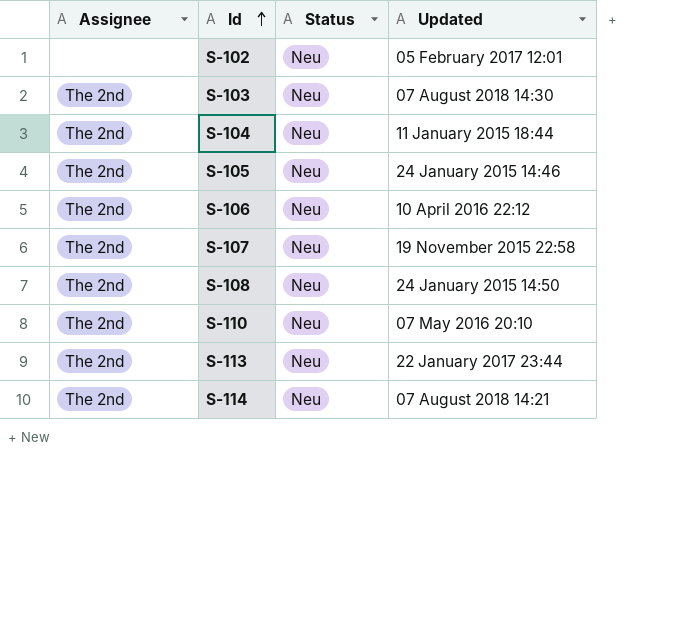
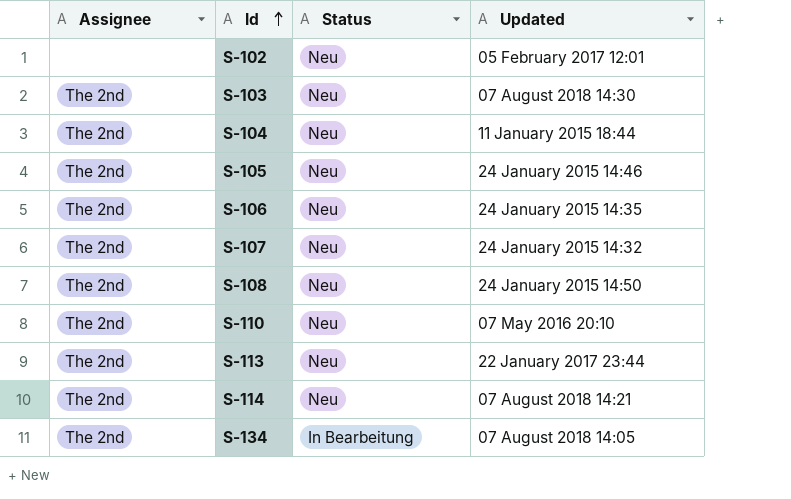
S-106 | Updated: 10 April 2016 22:12 -> 24 January 2015 14:35
S-107 | Updated: 19 November 2015 22:58 -> 24 January 2015 14:32
row S-134: none -> The 2nd | In Bearbeitung | 07 August 2018 14:05

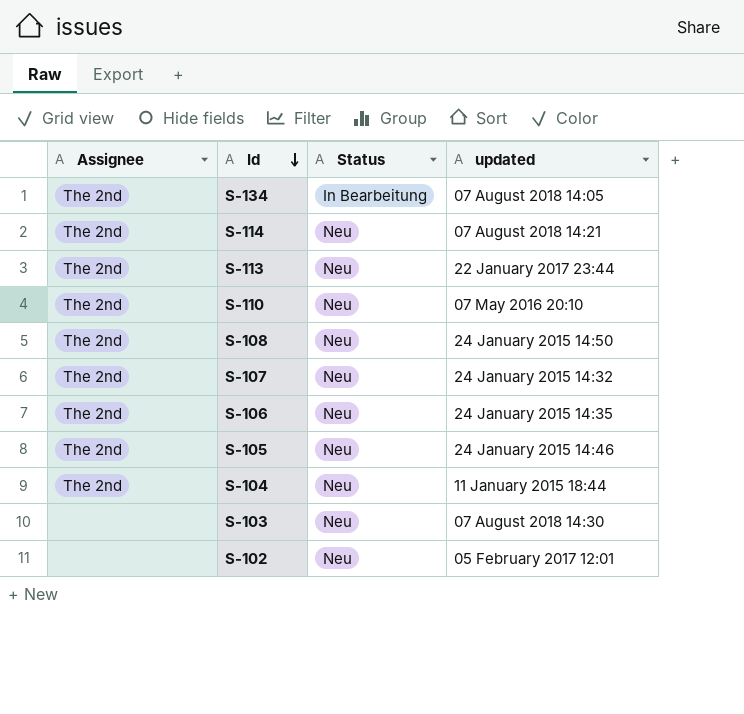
row order: Id ascending -> Id descending
column name: Updated -> updated
S-103 | Assignee: The 2nd -> none

